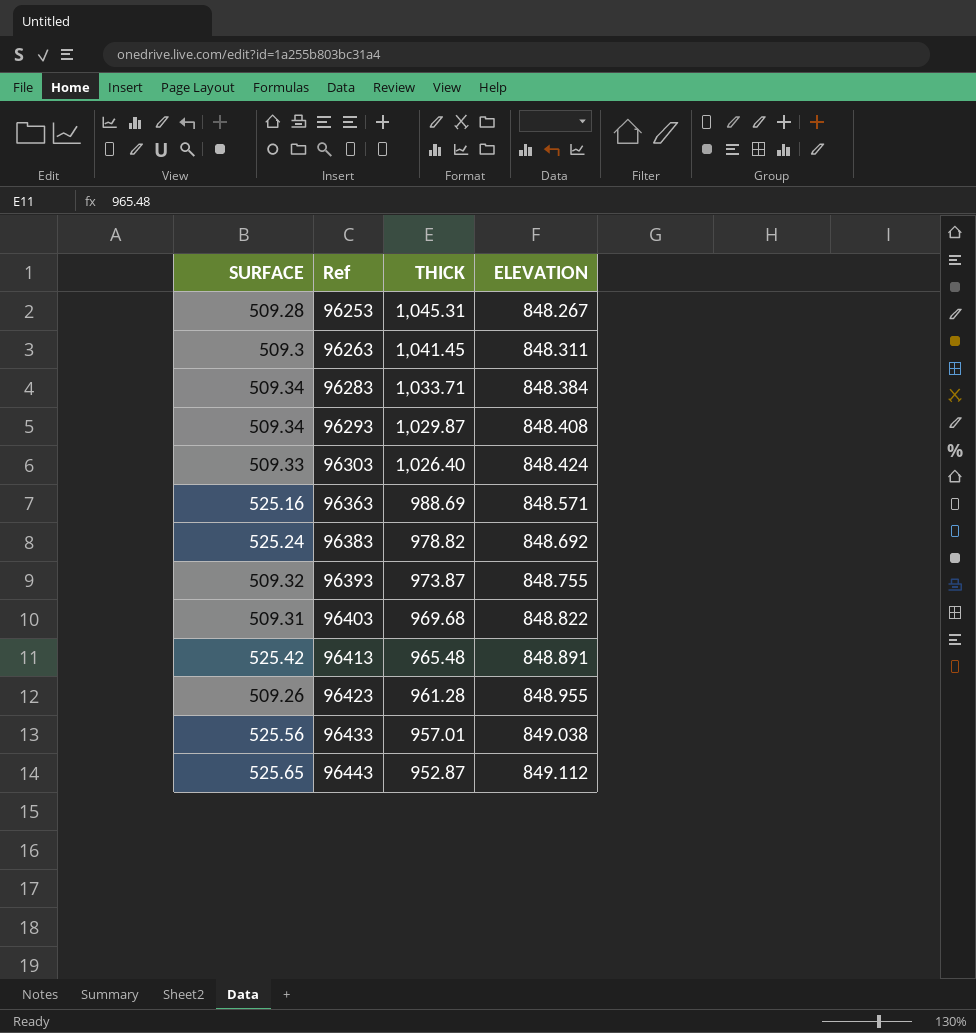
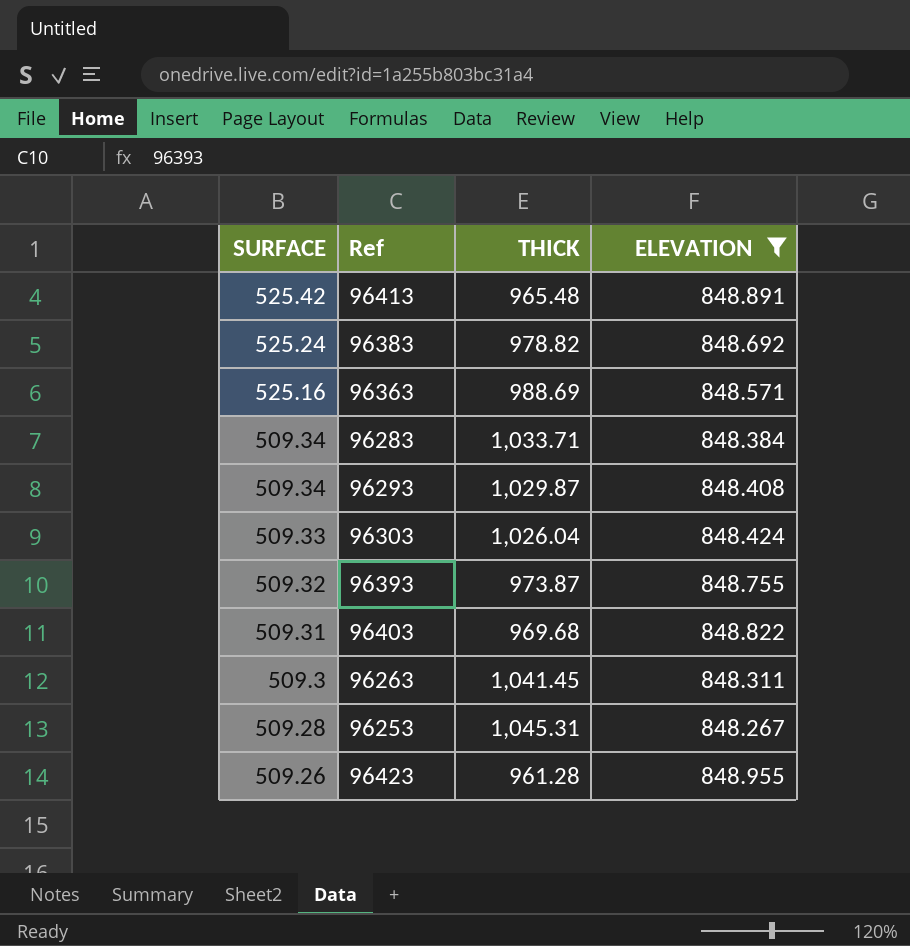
filter: none -> ELEVATION <= 848.955
row order: Ref ascending -> SURFACE descending
96303 | THICK: 1,026.40 -> 1,026.04

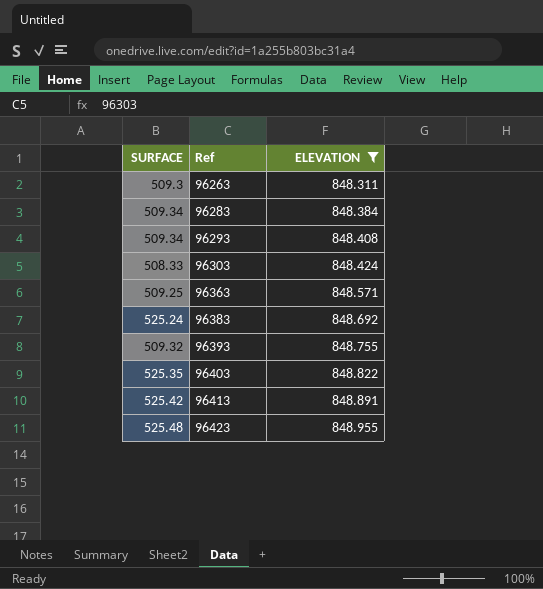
row order: SURFACE descending -> Ref ascending
column THICK | position: 3 -> none
row 96253: 509.28 | 1,045.31 | 848.267 -> none
96303 | SURFACE: 509.33 -> 508.33
96363 | SURFACE: 525.16 -> 509.25
96403 | SURFACE: 509.31 -> 525.35
96423 | SURFACE: 509.26 -> 525.48

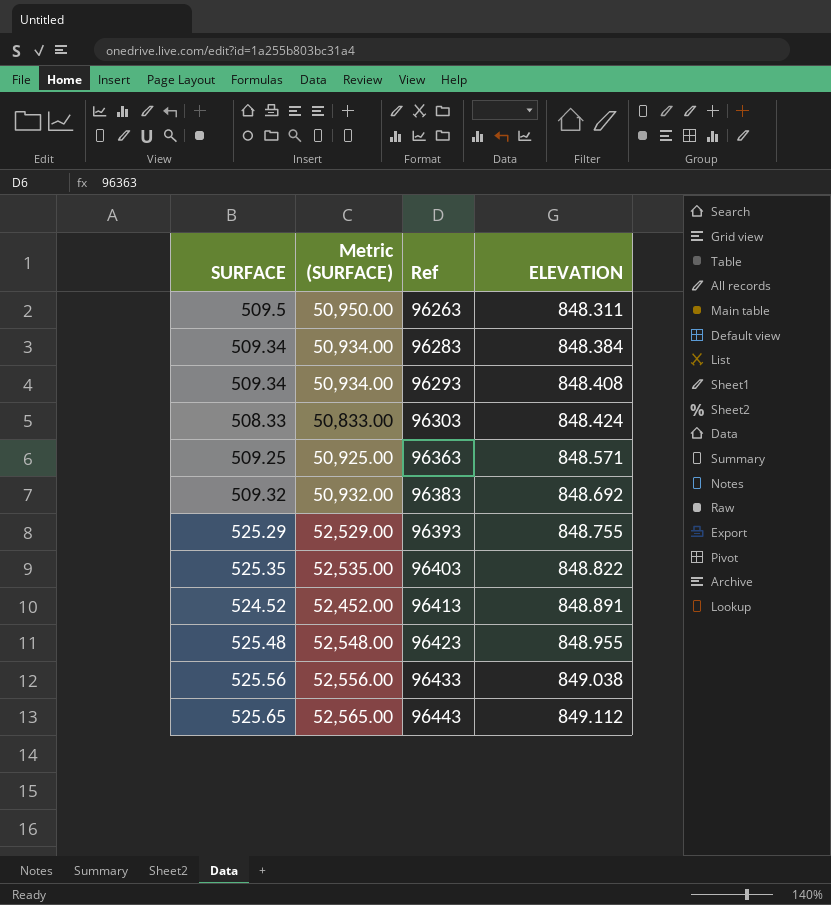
filter: ELEVATION <= 848.955 -> none
column Metric (SURFACE) | formula: none -> [SURFACE] * 100
96263 | SURFACE: 509.3 -> 509.5
96383 | SURFACE: 525.24 -> 509.32
96393 | SURFACE: 509.32 -> 525.29
96413 | SURFACE: 525.42 -> 524.52

